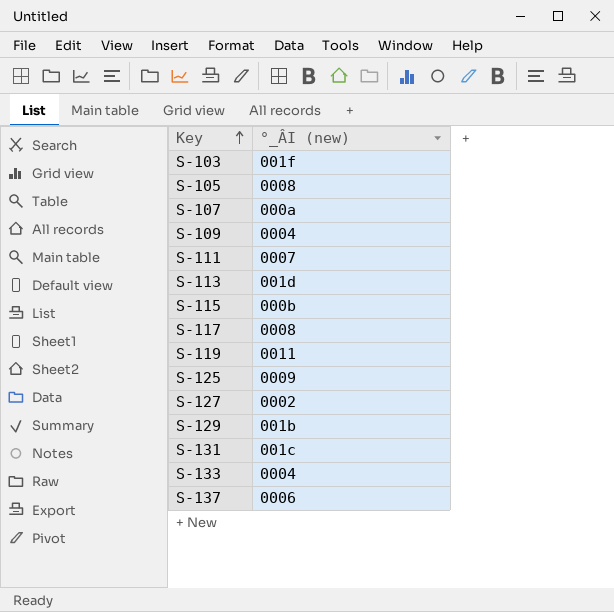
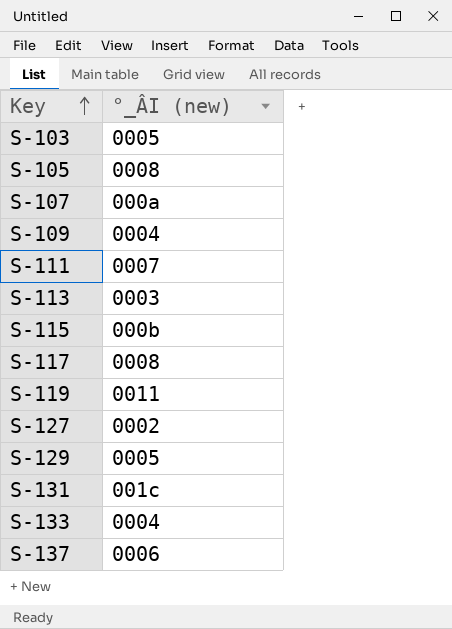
row S-125: 0009 -> none
S-103 | °_ÂI (new): 001f -> 0005
S-113 | °_ÂI (new): 001d -> 0003
S-129 | °_ÂI (new): 001b -> 0005

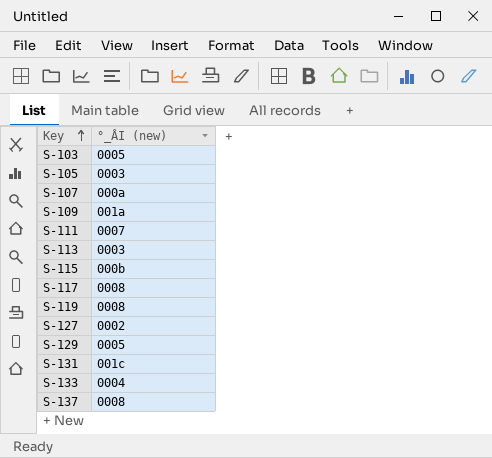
S-105 | °_ÂI (new): 0008 -> 0003
S-109 | °_ÂI (new): 0004 -> 001a
S-119 | °_ÂI (new): 0011 -> 0008
S-137 | °_ÂI (new): 0006 -> 0008

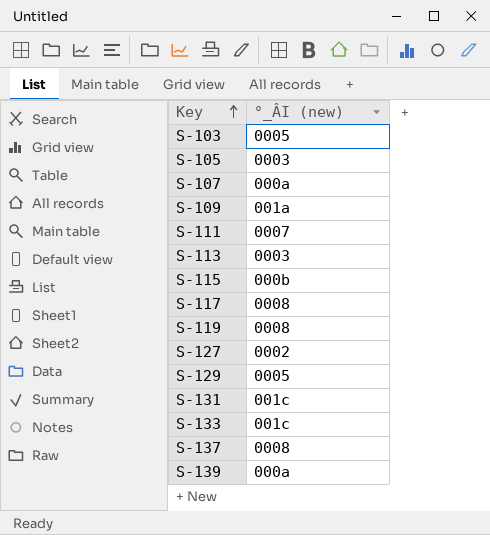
S-133 | °_ÂI (new): 0004 -> 001c
row S-139: none -> 000a

